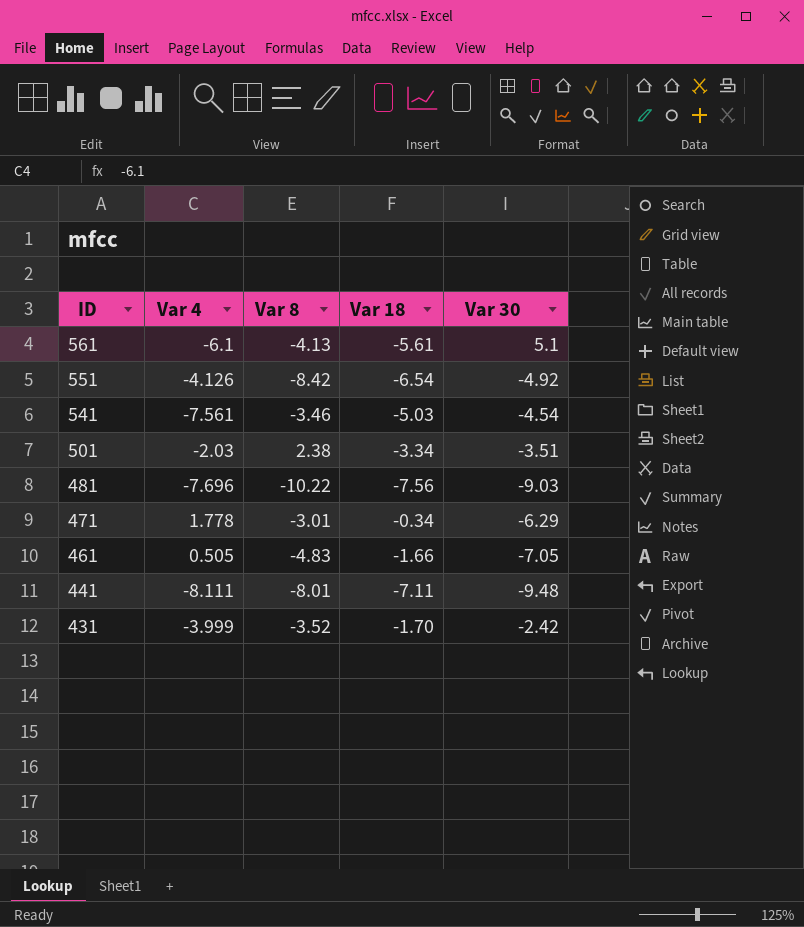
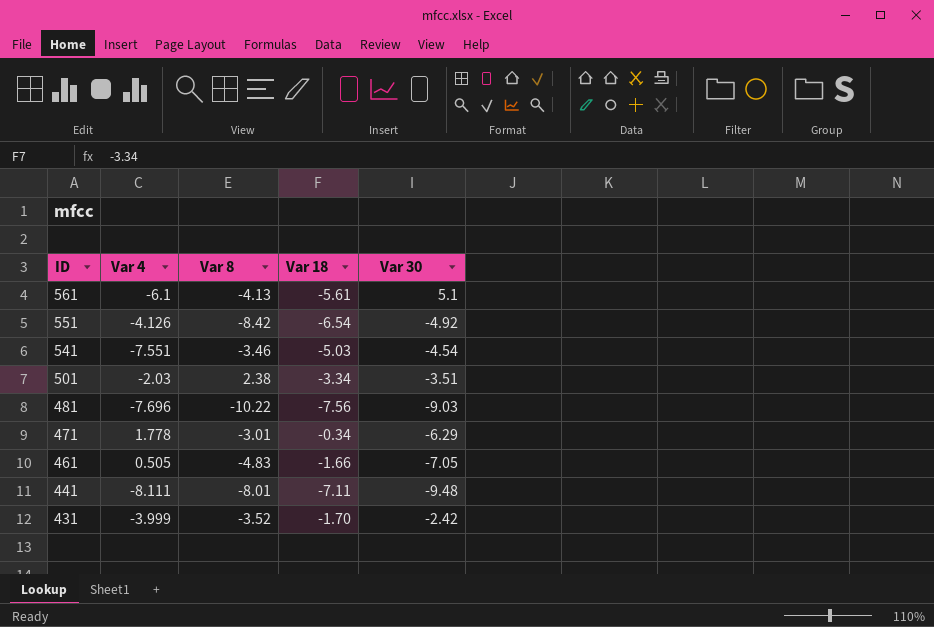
541 | Var 4: -7.561 -> -7.551

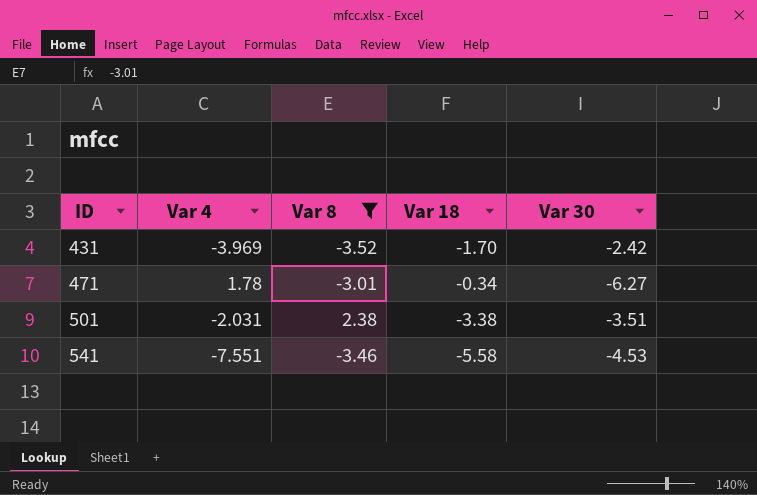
filter: none -> Var 8 >= -3.52
row order: ID descending -> ID ascending
431 | Var 4: -3.999 -> -3.969
471 | Var 4: 1.778 -> 1.78
471 | Var 30: -6.29 -> -6.27
501 | Var 4: -2.03 -> -2.031
501 | Var 18: -3.34 -> -3.38
541 | Var 18: -5.03 -> -5.58
541 | Var 30: -4.54 -> -4.53

